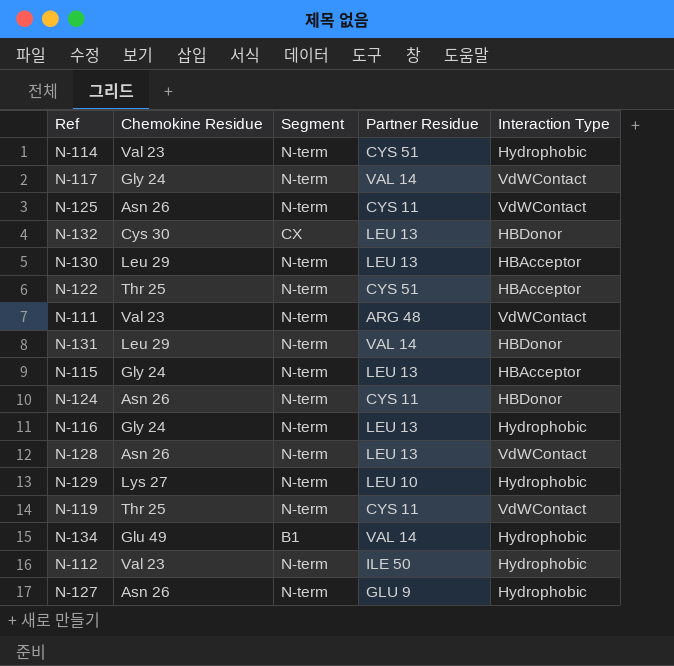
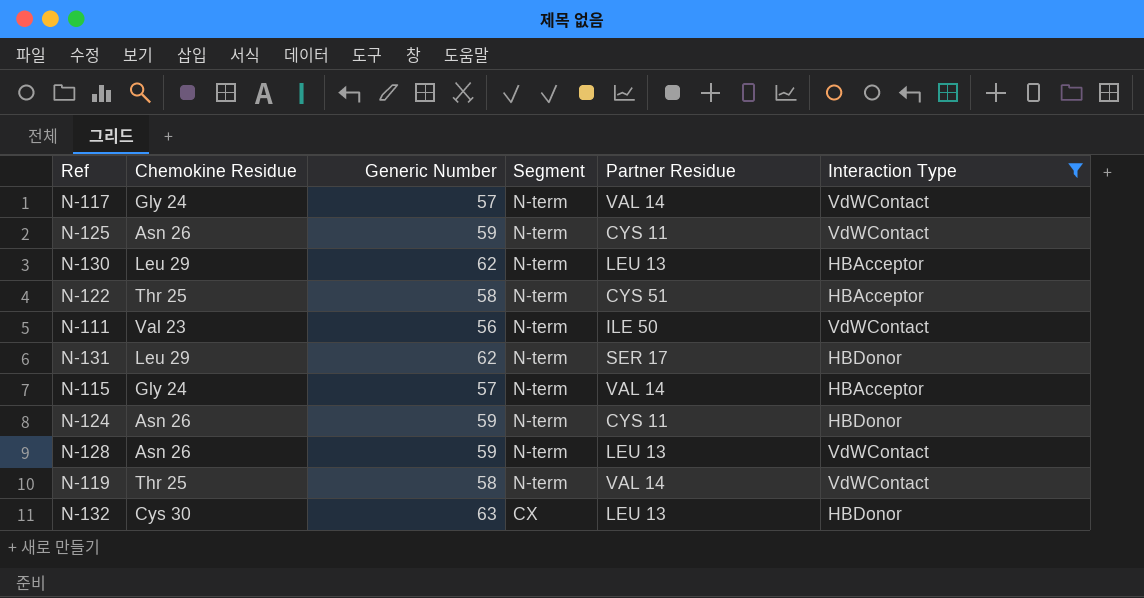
filter: none -> Interaction Type != Hydrophobic
row order: none -> Segment descending
column Generic Number | position: none -> 3
N-111 | Partner Residue: ARG 48 -> ILE 50
N-131 | Partner Residue: VAL 14 -> SER 17
N-115 | Partner Residue: LEU 13 -> VAL 14
N-119 | Partner Residue: CYS 11 -> VAL 14

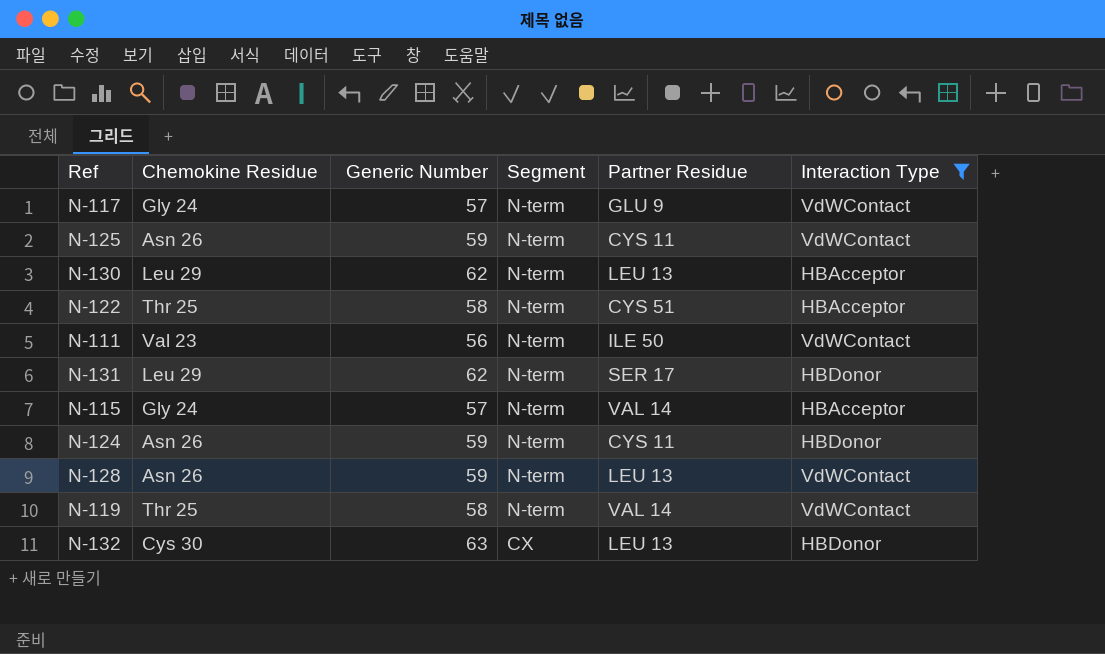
N-117 | Partner Residue: VAL 14 -> GLU 9

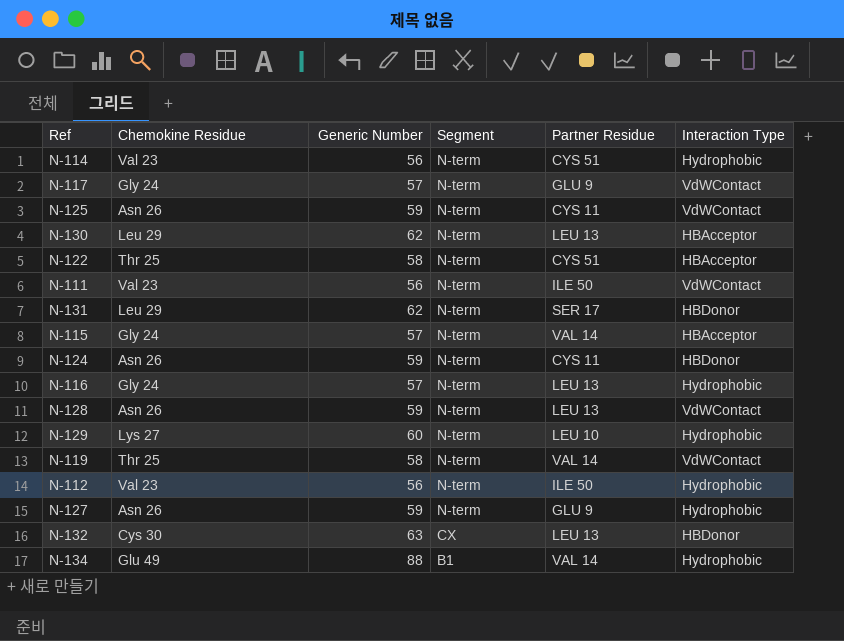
filter: Interaction Type != Hydrophobic -> none

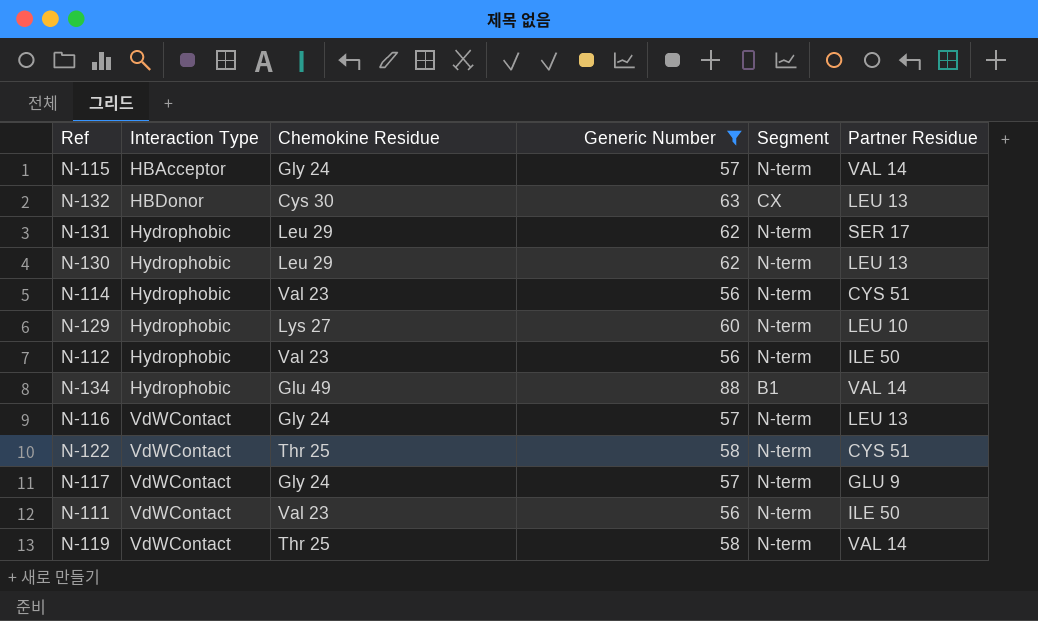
filter: none -> Generic Number != 59
row order: Segment descending -> Interaction Type ascending
column Interaction Type | position: 6 -> 2
N-131 | Interaction Type: HBDonor -> Hydrophobic
N-130 | Interaction Type: HBAcceptor -> Hydrophobic
N-116 | Interaction Type: Hydrophobic -> VdWContact
N-122 | Interaction Type: HBAcceptor -> VdWContact

